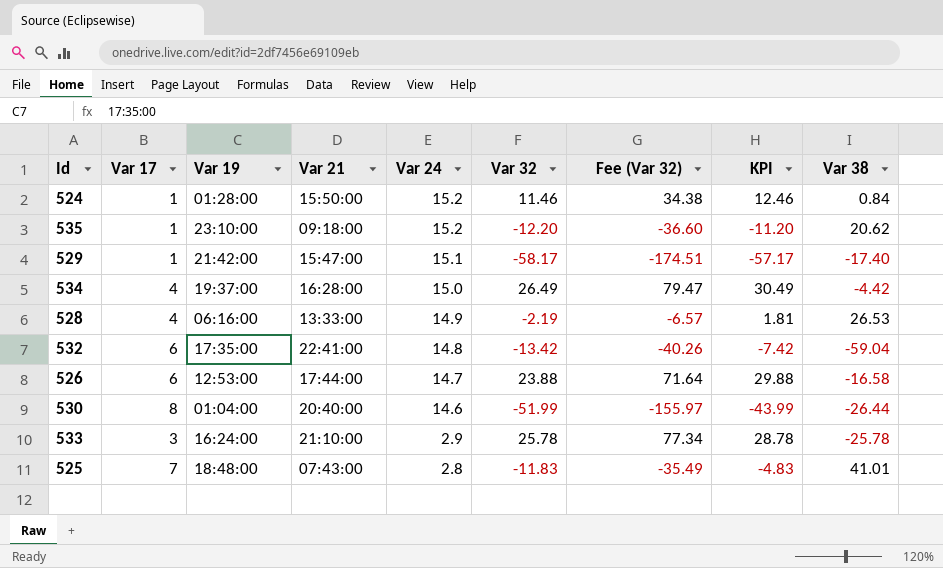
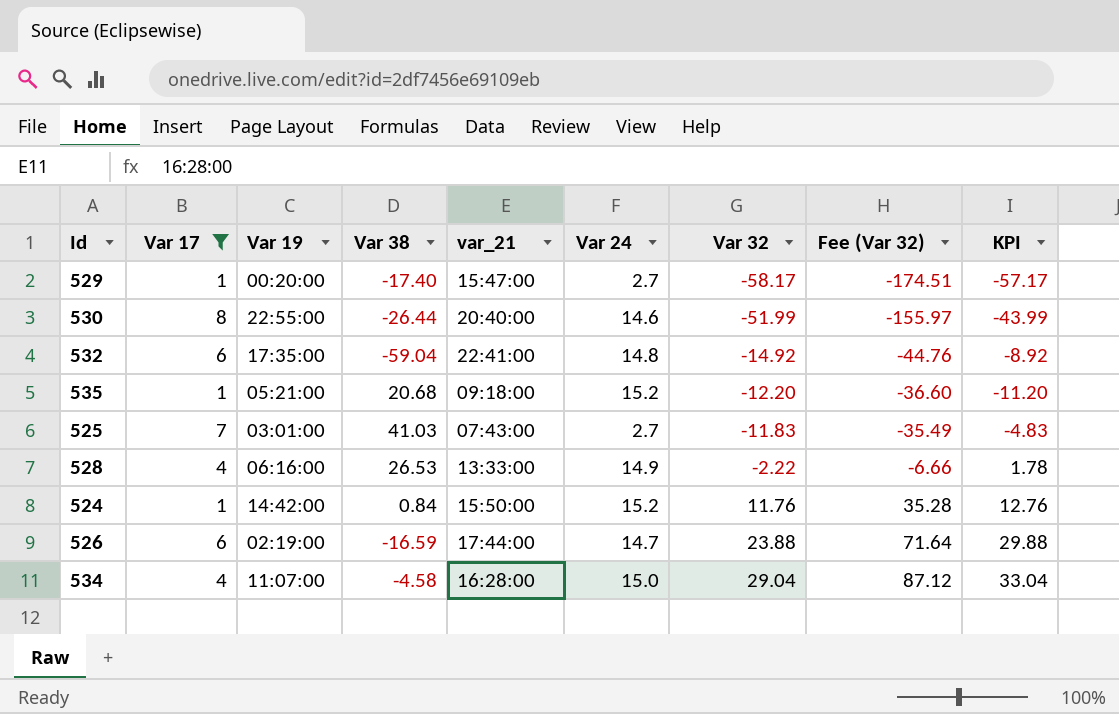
filter: none -> Var 17 != 3
row order: Var 24 descending -> Var 32 ascending
column Var 38 | position: 9 -> 4
column name: Var 21 -> var_21
529 | Var 19: 21:42:00 -> 00:20:00
529 | Var 24: 15.1 -> 2.7
530 | Var 19: 01:04:00 -> 22:55:00
532 | Var 32: -13.42 -> -14.92
532 | Fee (Var 32): -40.26 -> -44.76
532 | KPI: -7.42 -> -8.92
535 | Var 19: 23:10:00 -> 05:21:00
535 | Var 38: 20.62 -> 20.68
525 | Var 19: 18:48:00 -> 03:01:00
525 | Var 38: 41.01 -> 41.03
525 | Var 24: 2.8 -> 2.7
528 | Var 32: -2.19 -> -2.22
528 | Fee (Var 32): -6.57 -> -6.66
528 | KPI: 1.81 -> 1.78
524 | Var 19: 01:28:00 -> 14:42:00
524 | Var 32: 11.46 -> 11.76
524 | Fee (Var 32): 34.38 -> 35.28
524 | KPI: 12.46 -> 12.76
526 | Var 19: 12:53:00 -> 02:19:00
526 | Var 38: -16.58 -> -16.59
534 | Var 19: 19:37:00 -> 11:07:00
534 | Var 38: -4.42 -> -4.58
534 | Var 32: 26.49 -> 29.04
534 | Fee (Var 32): 79.47 -> 87.12
534 | KPI: 30.49 -> 33.04

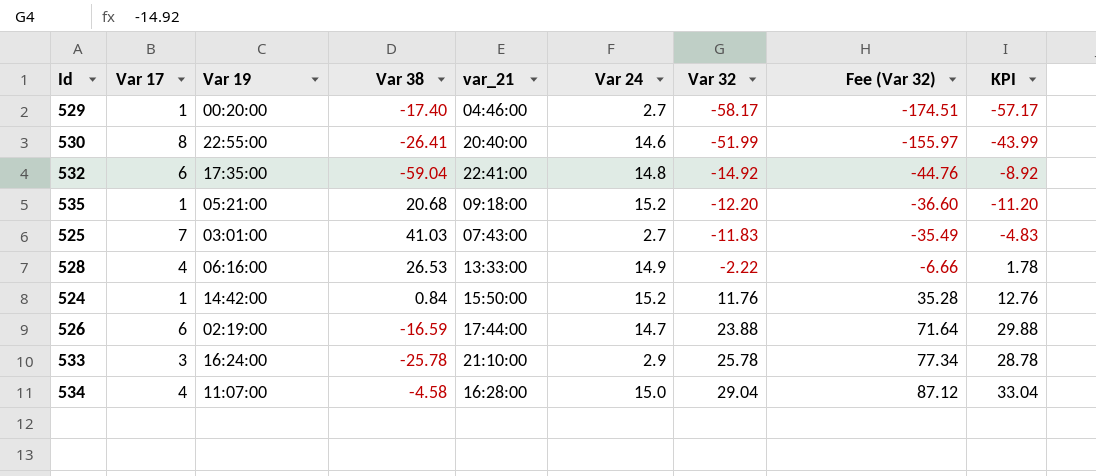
filter: Var 17 != 3 -> none
529 | var_21: 15:47:00 -> 04:46:00
530 | Var 38: -26.44 -> -26.41

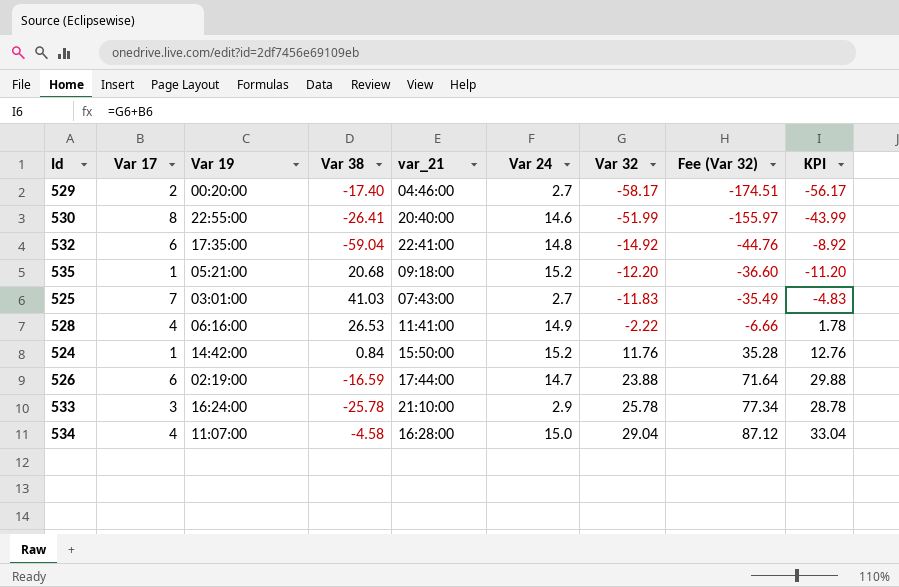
529 | Var 17: 1 -> 2
529 | KPI: -57.17 -> -56.17
528 | var_21: 13:33:00 -> 11:41:00

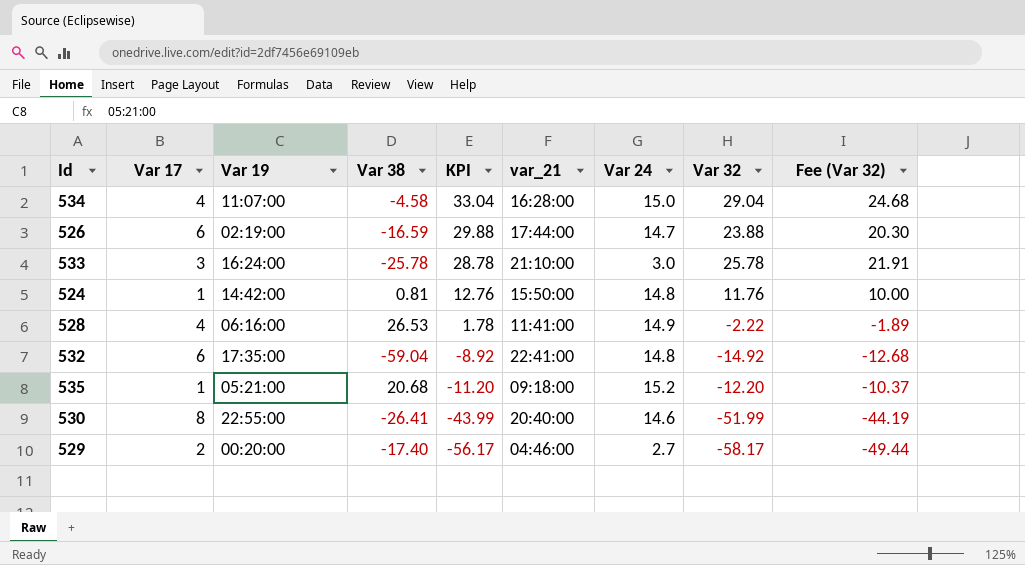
row order: Var 32 ascending -> KPI descending
column KPI | position: 9 -> 5
column Fee (Var 32) | formula: [Var 32] * 3 -> [Var 32] * 0.85
row 525: 7 | 03:01:00 | 41.03 | 07:43:00 | 2.7 | -11.83 | -35.49 | -4.83 -> none
533 | Var 24: 2.9 -> 3.0
524 | Var 38: 0.84 -> 0.81
524 | Var 24: 15.2 -> 14.8

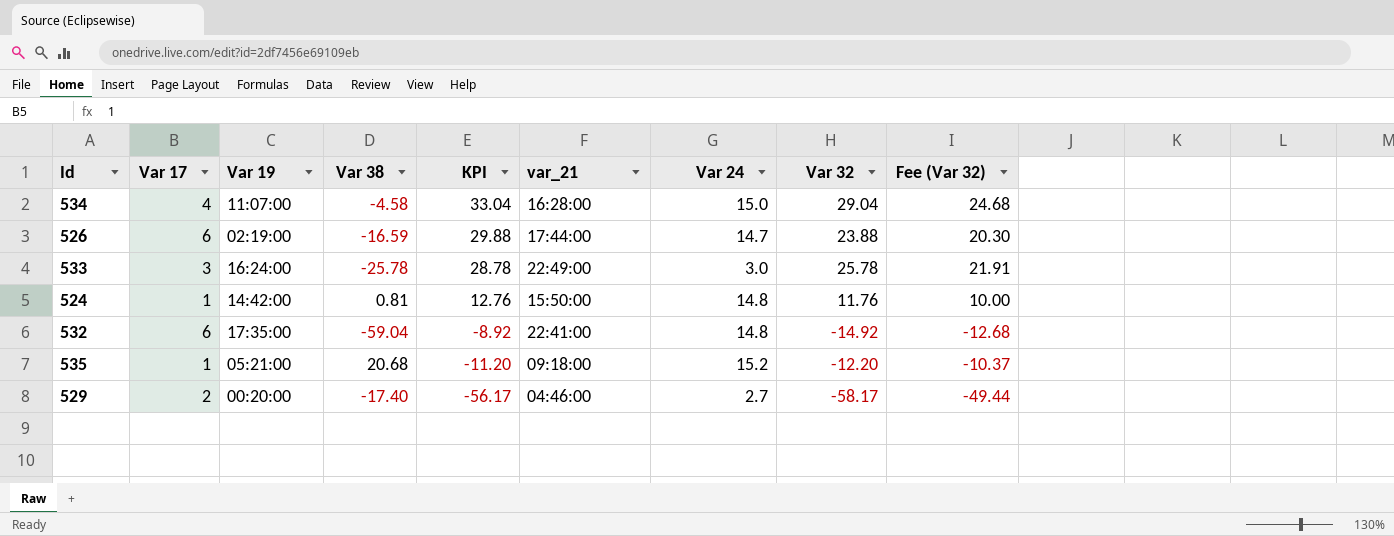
row 528: 4 | 06:16:00 | 26.53 | 1.78 | 11:41:00 | 14.9 | -2.22 | -1.89 -> none
row 530: 8 | 22:55:00 | -26.41 | -43.99 | 20:40:00 | 14.6 | -51.99 | -44.19 -> none
533 | var_21: 21:10:00 -> 22:49:00

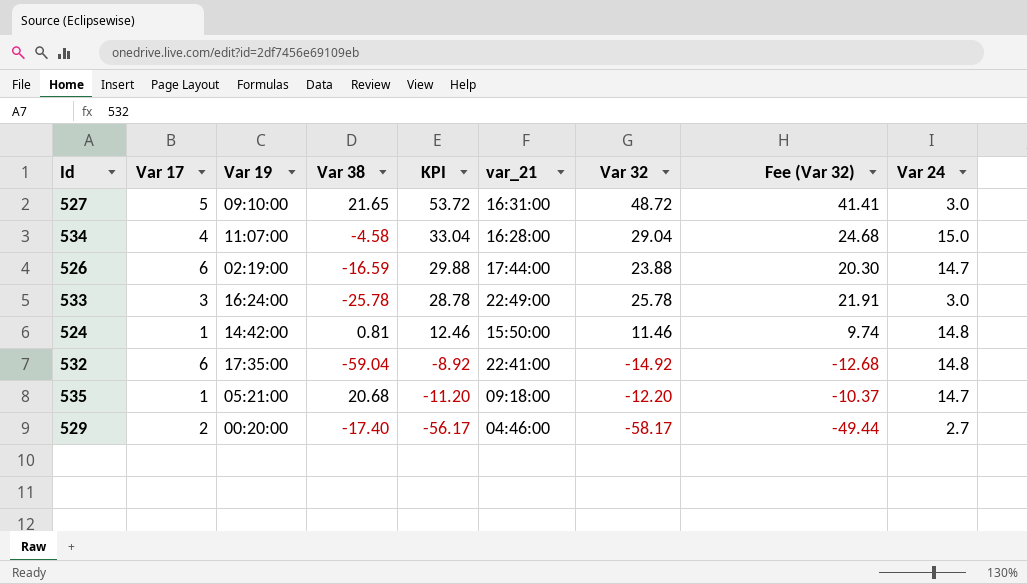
column Var 24 | position: 7 -> 9
row 527: none -> 5 | 09:10:00 | 21.65 | 53.72 | 16:31:00 | 48.72 | 41.41 | 3.0
524 | KPI: 12.76 -> 12.46
524 | Var 32: 11.76 -> 11.46
524 | Fee (Var 32): 10.00 -> 9.74
535 | Var 24: 15.2 -> 14.7

